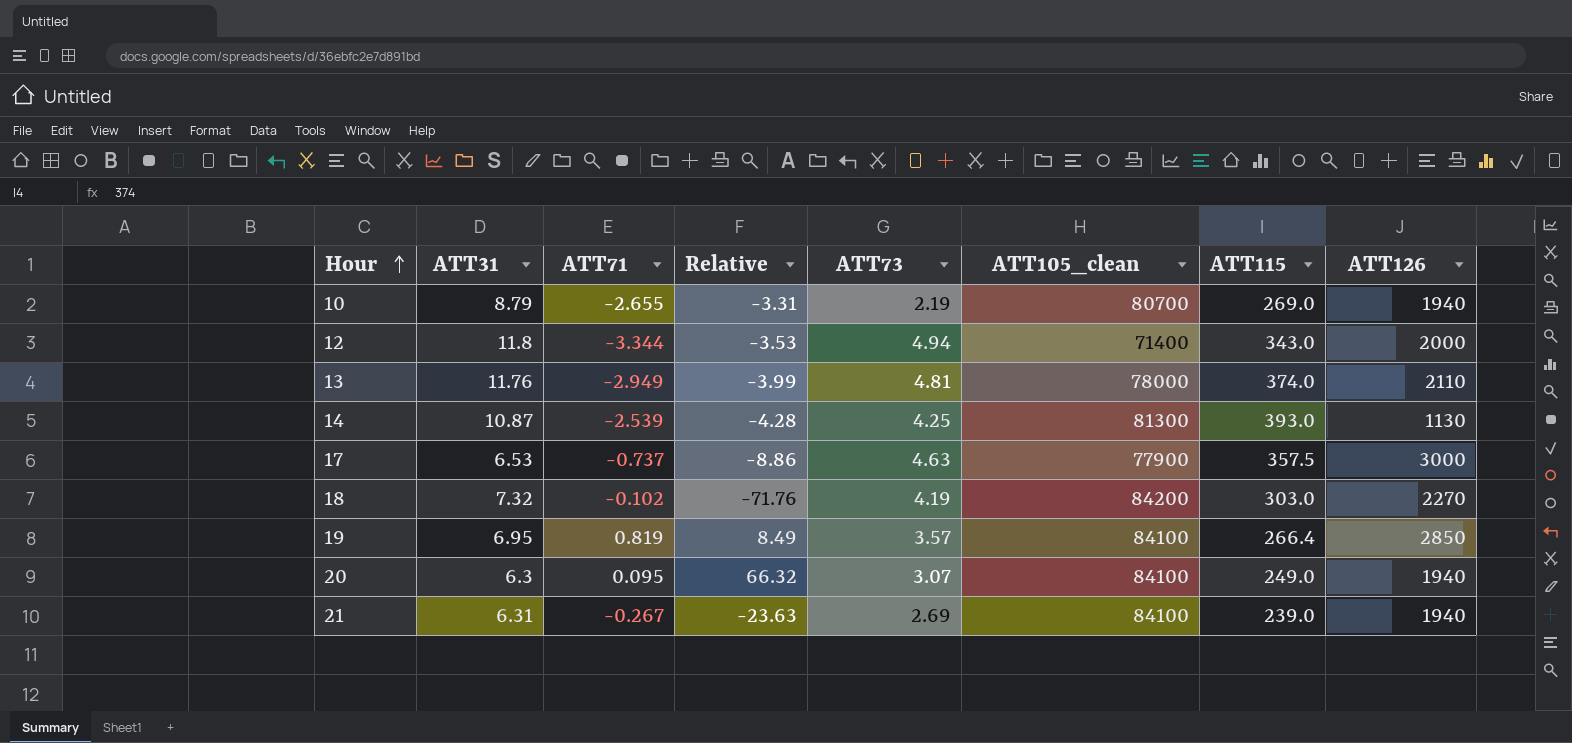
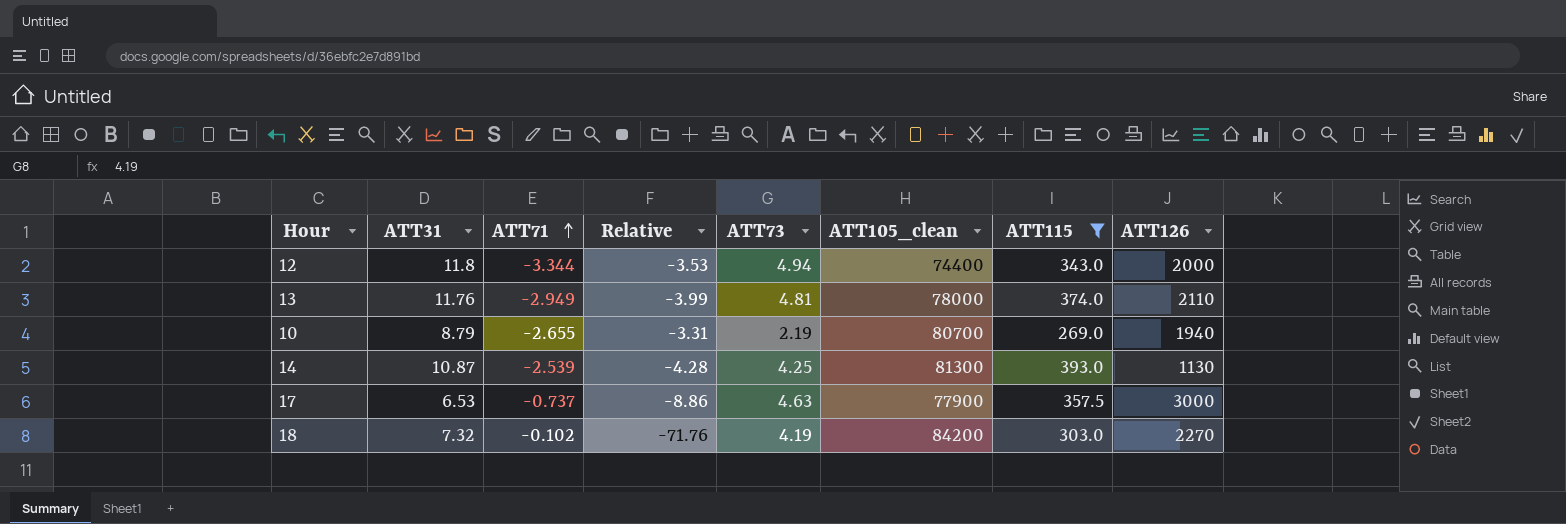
filter: none -> ATT115 >= 269.0
row order: Hour ascending -> ATT71 ascending
12 | ATT105_clean: 71400 -> 74400

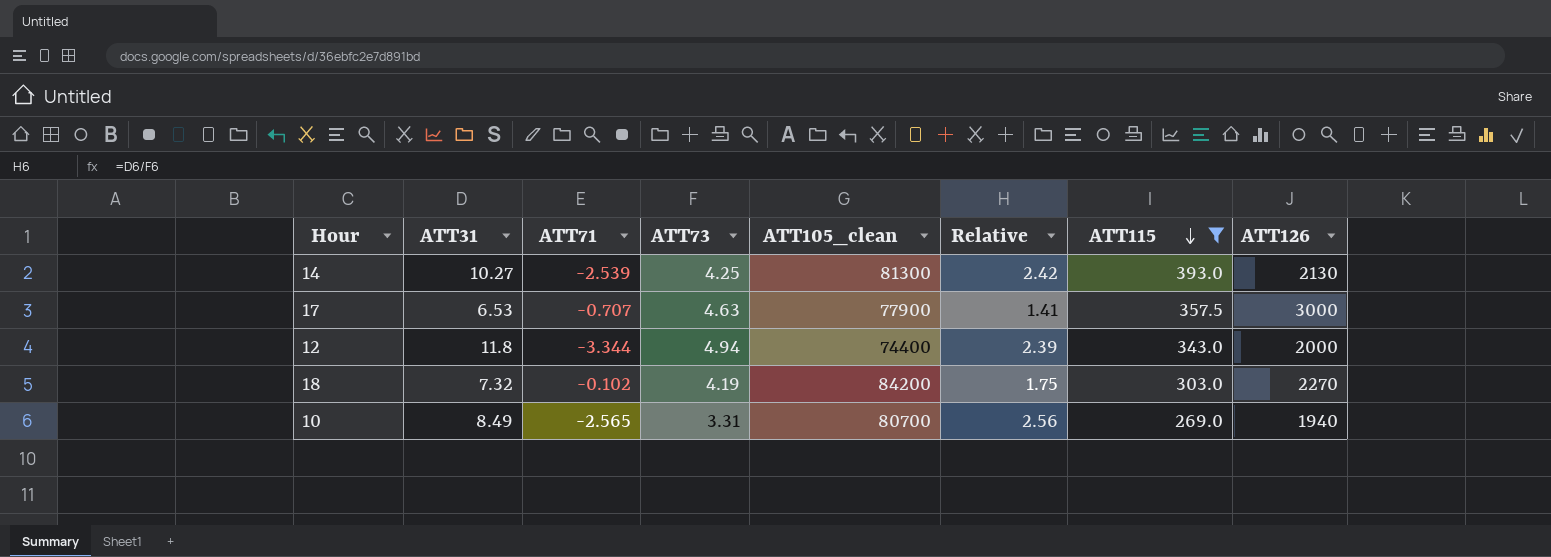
row order: ATT71 ascending -> ATT115 descending
column Relative | formula: [ATT31] / [ATT71] -> [ATT31] / [ATT73]
column Relative | position: 4 -> 6
row 13: 11.76 | -2.949 | -3.99 | 4.81 | 78000 | 374.0 | 2110 -> none
14 | ATT31: 10.87 -> 10.27
14 | ATT126: 1130 -> 2130
17 | ATT71: -0.737 -> -0.707
10 | ATT31: 8.79 -> 8.49
10 | ATT71: -2.655 -> -2.565
10 | ATT73: 2.19 -> 3.31

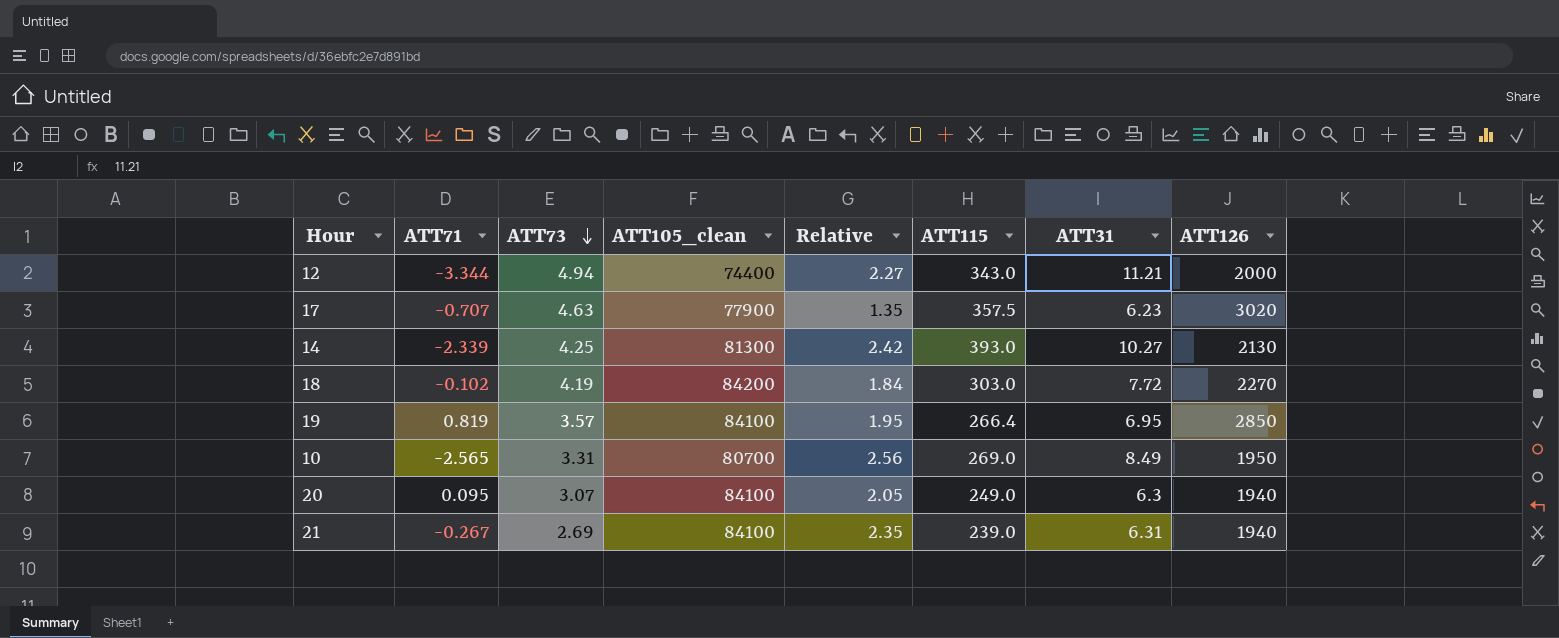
filter: ATT115 >= 269.0 -> none
row order: ATT115 descending -> ATT73 descending
column ATT31 | position: 2 -> 7
12 | Relative: 2.39 -> 2.27
12 | ATT31: 11.8 -> 11.21
17 | Relative: 1.41 -> 1.35
17 | ATT31: 6.53 -> 6.23
17 | ATT126: 3000 -> 3020
14 | ATT71: -2.539 -> -2.339
18 | Relative: 1.75 -> 1.84
18 | ATT31: 7.32 -> 7.72
10 | ATT126: 1940 -> 1950

